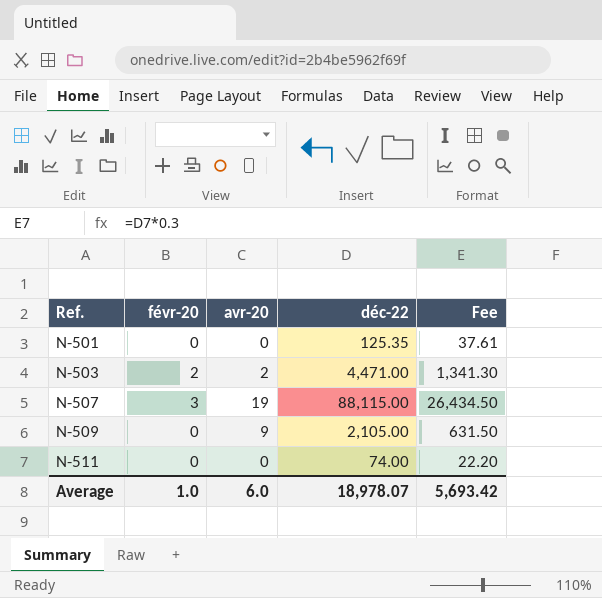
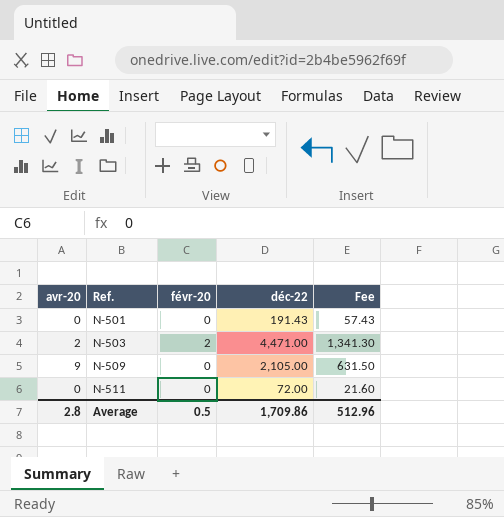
column avr-20 | position: 3 -> 1
row N-507: 3 | 19 | 88,115.00 | 26,434.50 -> none
N-501 | déc-22: 125.35 -> 191.43
N-501 | Fee: 37.61 -> 57.43
N-511 | déc-22: 74.00 -> 72.00
N-511 | Fee: 22.20 -> 21.60
Average | avr-20: 6.0 -> 2.8
Average | févr-20: 1.0 -> 0.5
Average | déc-22: 18,978.07 -> 1,709.86
Average | Fee: 5,693.42 -> 512.96

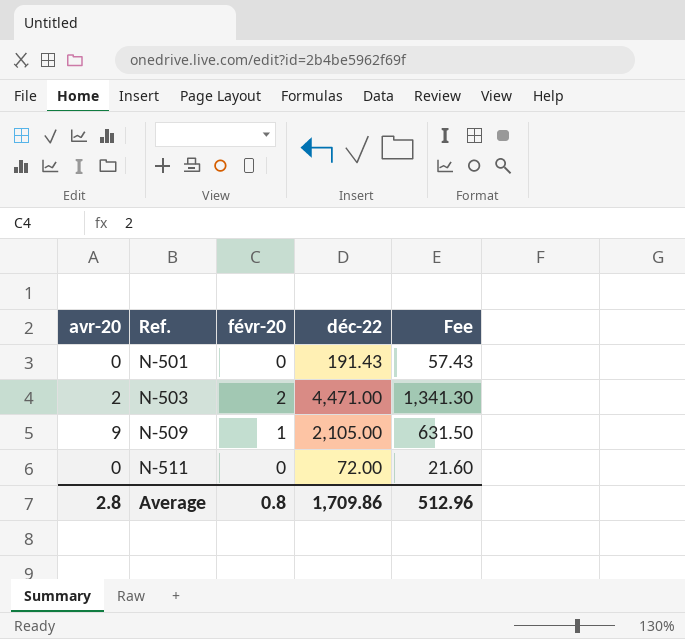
N-509 | févr-20: 0 -> 1
Average | févr-20: 0.5 -> 0.8

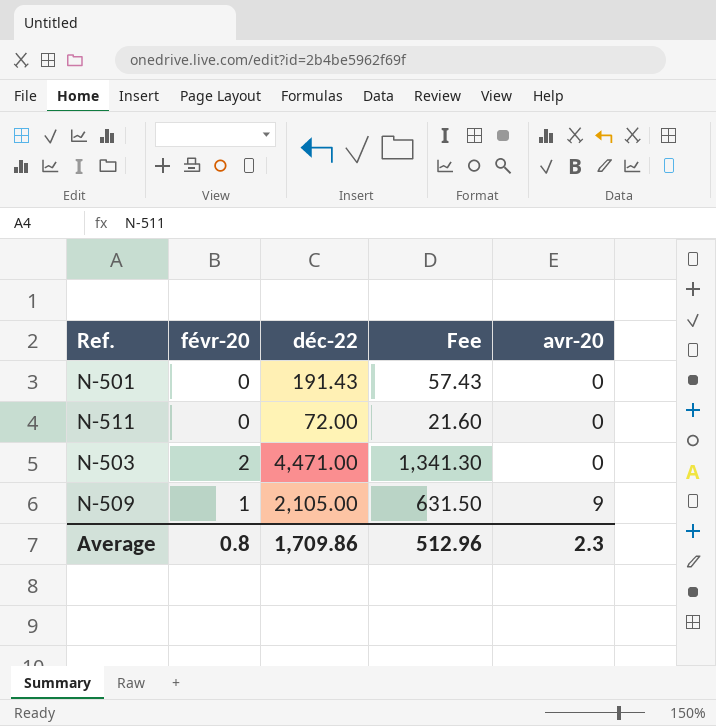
row order: Ref. ascending -> avr-20 ascending
column avr-20 | position: 1 -> 5
N-503 | avr-20: 2 -> 0
Average | avr-20: 2.8 -> 2.3

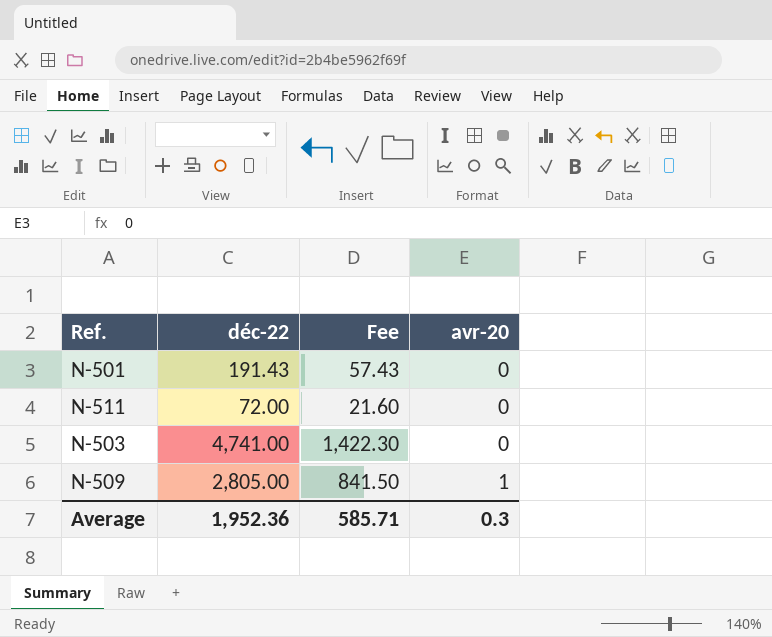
column févr-20 | position: 2 -> none
N-503 | déc-22: 4,471.00 -> 4,741.00
N-503 | Fee: 1,341.30 -> 1,422.30
N-509 | déc-22: 2,105.00 -> 2,805.00
N-509 | Fee: 631.50 -> 841.50
N-509 | avr-20: 9 -> 1
Average | déc-22: 1,709.86 -> 1,952.36
Average | Fee: 512.96 -> 585.71
Average | avr-20: 2.3 -> 0.3

